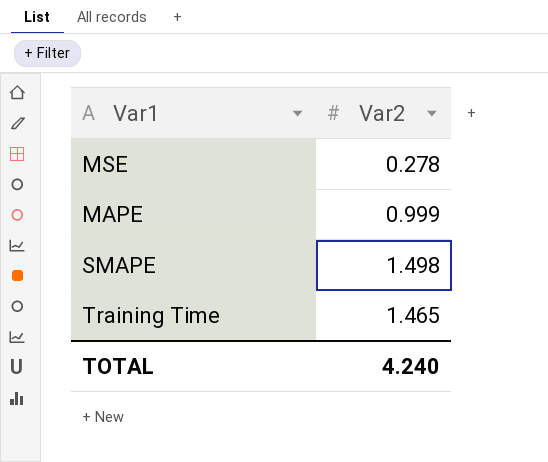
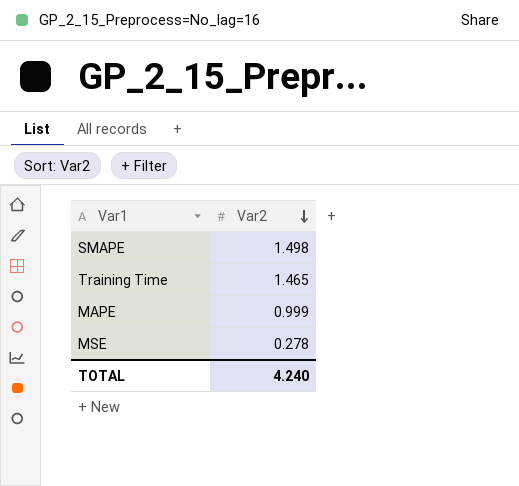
row order: none -> Var2 descending

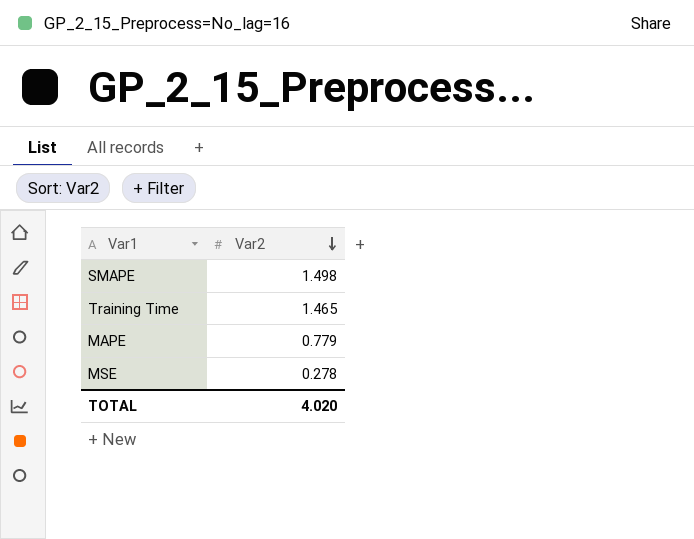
MAPE | Var2: 0.999 -> 0.779
TOTAL | Var2: 4.240 -> 4.020

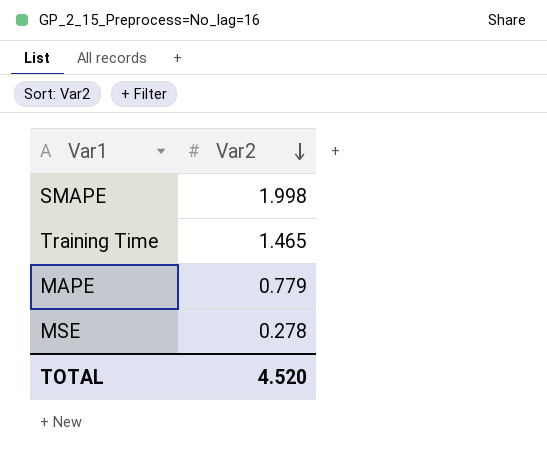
SMAPE | Var2: 1.498 -> 1.998
TOTAL | Var2: 4.020 -> 4.520

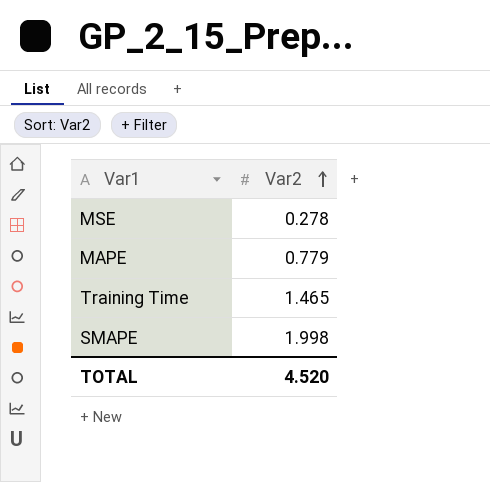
row order: Var2 descending -> Var2 ascending

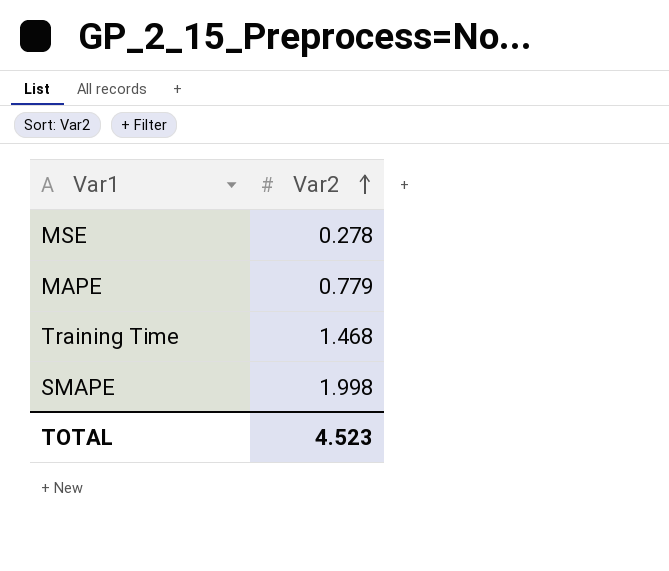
Training Time | Var2: 1.465 -> 1.468
TOTAL | Var2: 4.520 -> 4.523

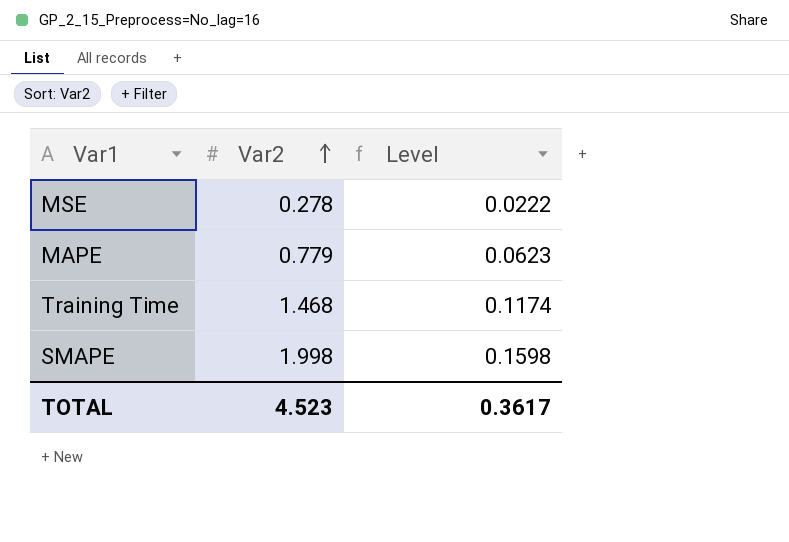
column Level | formula: none -> [Var2] * 0.08

